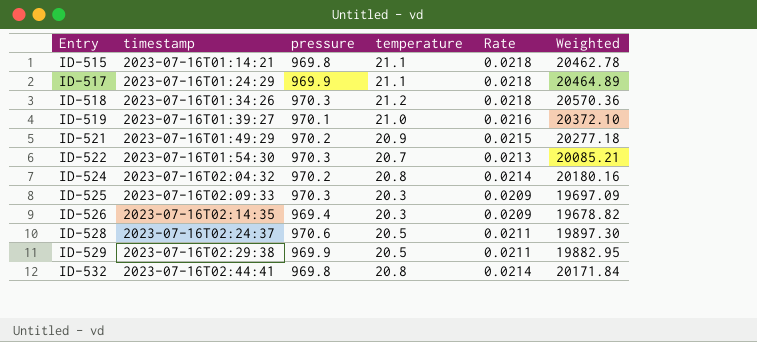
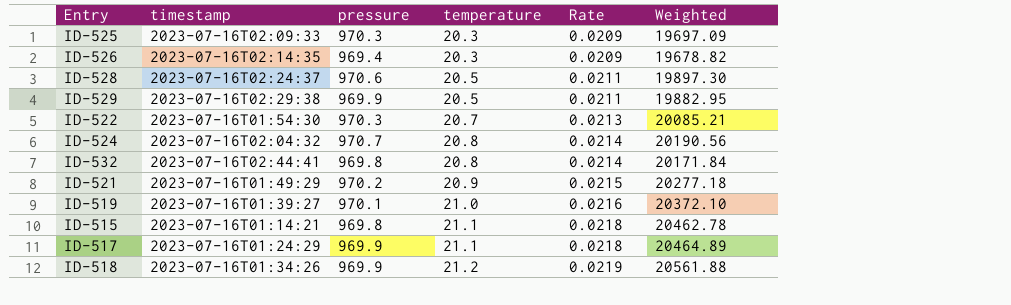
row order: Entry ascending -> temperature ascending
ID-524 | pressure: 970.2 -> 970.7
ID-524 | Weighted: 20180.16 -> 20190.56
ID-518 | pressure: 970.3 -> 969.9
ID-518 | Rate: 0.0218 -> 0.0219
ID-518 | Weighted: 20570.36 -> 20561.88

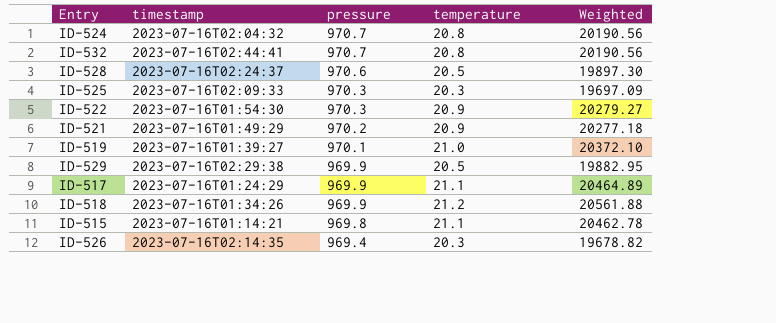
row order: temperature ascending -> pressure descending
column Rate | formula: [temperature] / [pressure] -> none
ID-532 | pressure: 969.8 -> 970.7
ID-532 | Weighted: 20171.84 -> 20190.56
ID-522 | temperature: 20.7 -> 20.9
ID-522 | Weighted: 20085.21 -> 20279.27

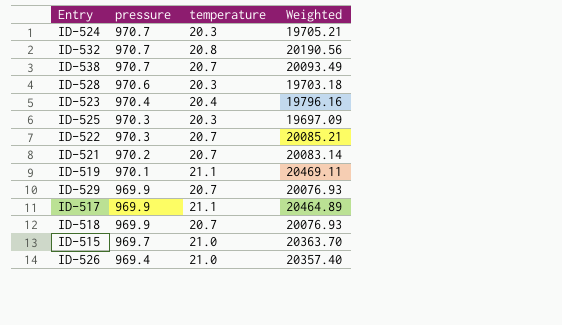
column timestamp | position: 2 -> none
ID-524 | temperature: 20.8 -> 20.3
ID-524 | Weighted: 20190.56 -> 19705.21
row ID-538: none -> 970.7 | 20.7 | 20093.49
ID-528 | temperature: 20.5 -> 20.3
ID-528 | Weighted: 19897.30 -> 19703.18
row ID-523: none -> 970.4 | 20.4 | 19796.16
ID-522 | temperature: 20.9 -> 20.7
ID-522 | Weighted: 20279.27 -> 20085.21
ID-521 | temperature: 20.9 -> 20.7
ID-521 | Weighted: 20277.18 -> 20083.14
ID-519 | temperature: 21.0 -> 21.1
ID-519 | Weighted: 20372.10 -> 20469.11
ID-529 | temperature: 20.5 -> 20.7
ID-529 | Weighted: 19882.95 -> 20076.93
ID-518 | temperature: 21.2 -> 20.7
ID-518 | Weighted: 20561.88 -> 20076.93
ID-515 | pressure: 969.8 -> 969.7
ID-515 | temperature: 21.1 -> 21.0
ID-515 | Weighted: 20462.78 -> 20363.70
ID-526 | temperature: 20.3 -> 21.0
ID-526 | Weighted: 19678.82 -> 20357.40

